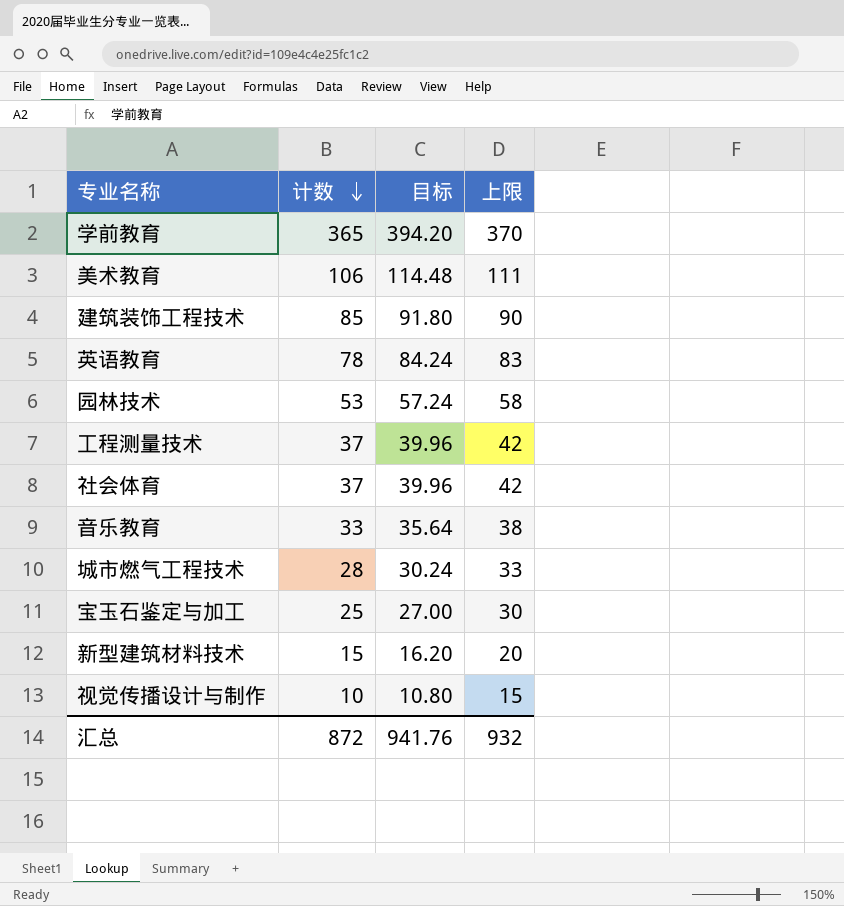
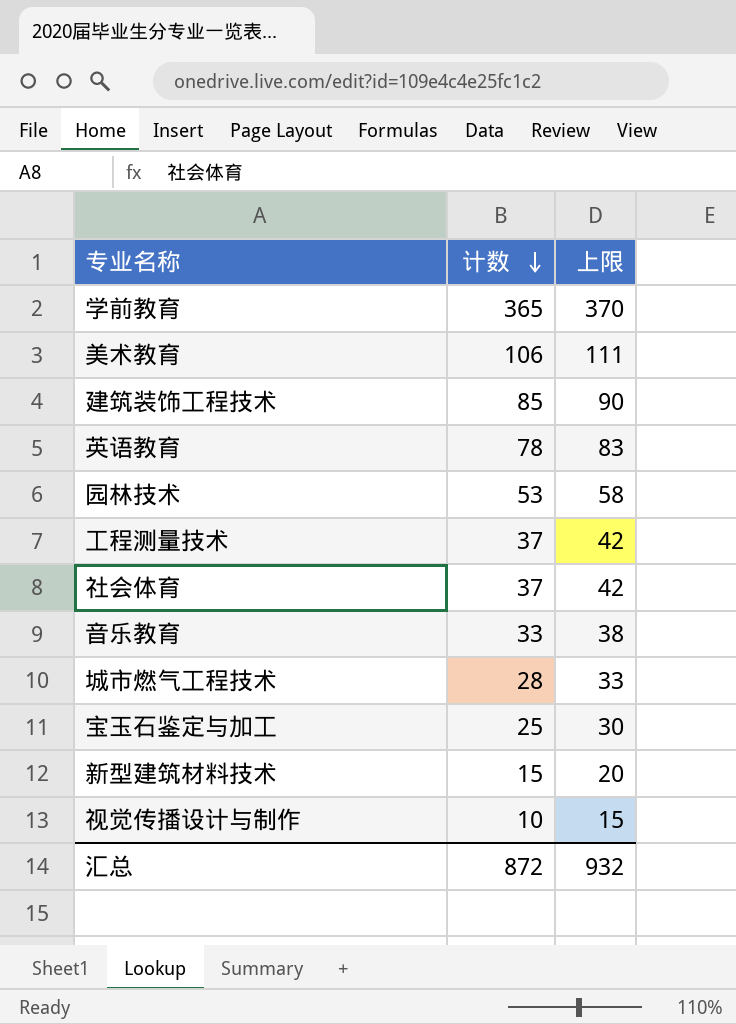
column 目标 | formula: [计数] * 1.08 -> none

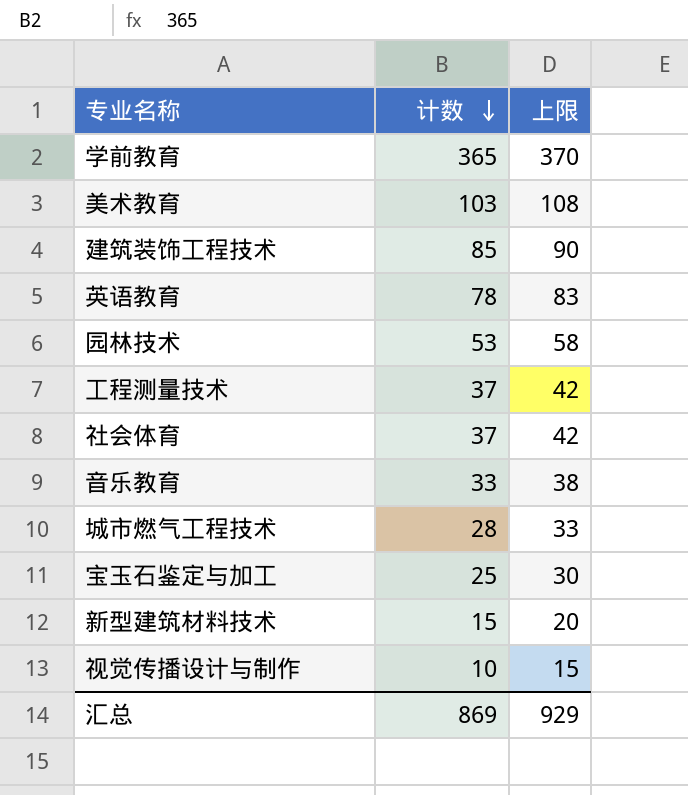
美术教育 | 计数: 106 -> 103
美术教育 | 上限: 111 -> 108
汇总 | 计数: 872 -> 869
汇总 | 上限: 932 -> 929

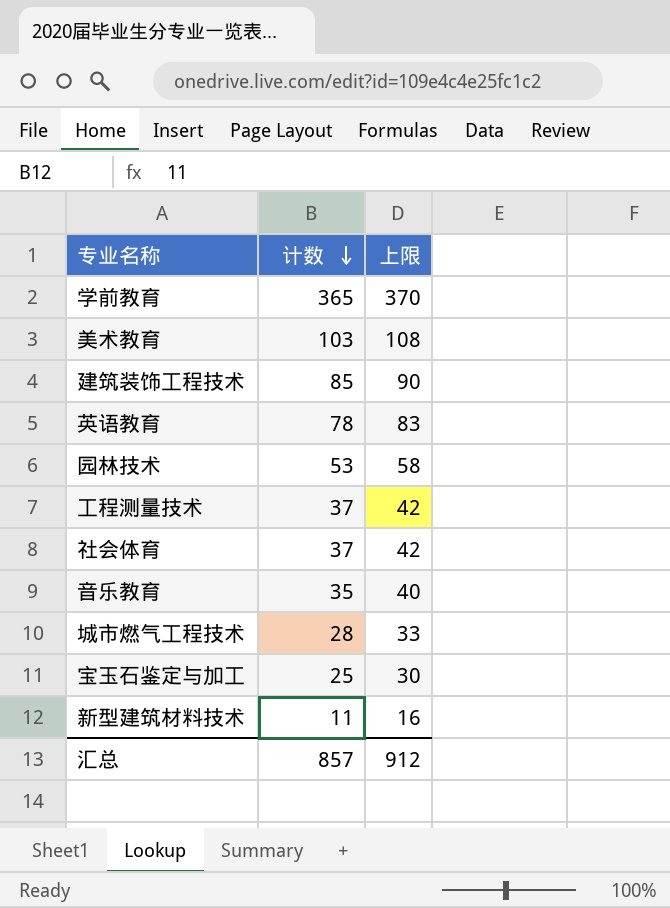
row 视觉传播设计与制作: 10 | 15 -> none
音乐教育 | 计数: 33 -> 35
音乐教育 | 上限: 38 -> 40
新型建筑材料技术 | 计数: 15 -> 11
新型建筑材料技术 | 上限: 20 -> 16
汇总 | 计数: 869 -> 857
汇总 | 上限: 929 -> 912

